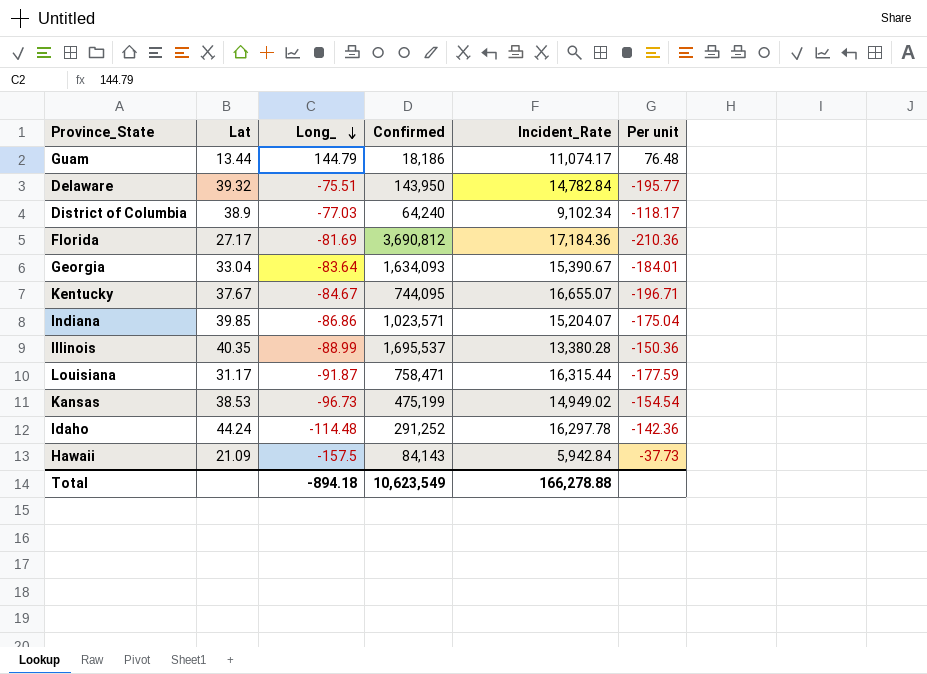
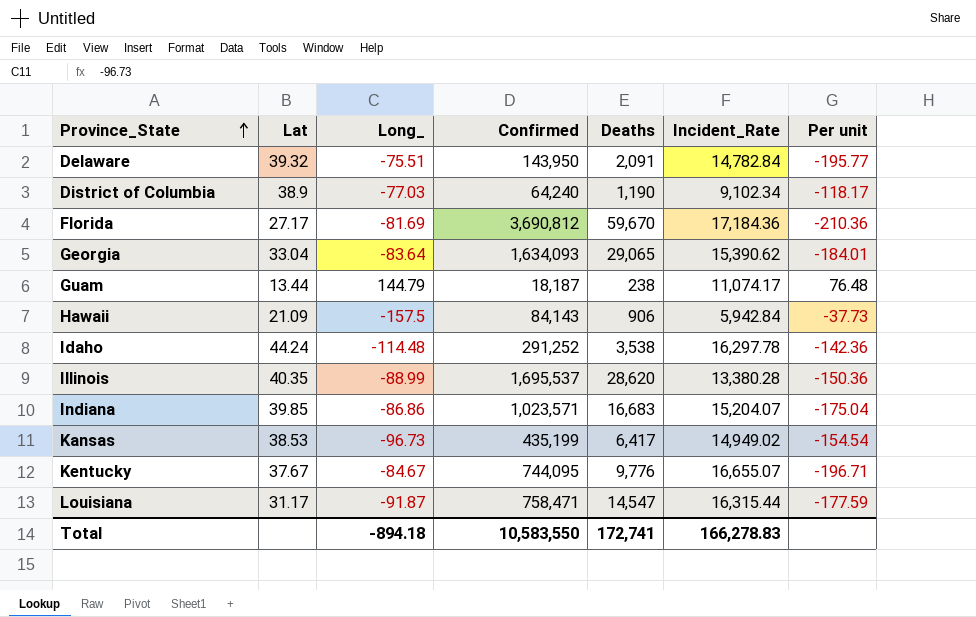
row order: Long_ descending -> Province_State ascending
column Deaths | position: none -> 5
Georgia | Incident_Rate: 15,390.67 -> 15,390.62
Guam | Confirmed: 18,186 -> 18,187
Kansas | Confirmed: 475,199 -> 435,199
Total | Confirmed: 10,623,549 -> 10,583,550
Total | Incident_Rate: 166,278.88 -> 166,278.83

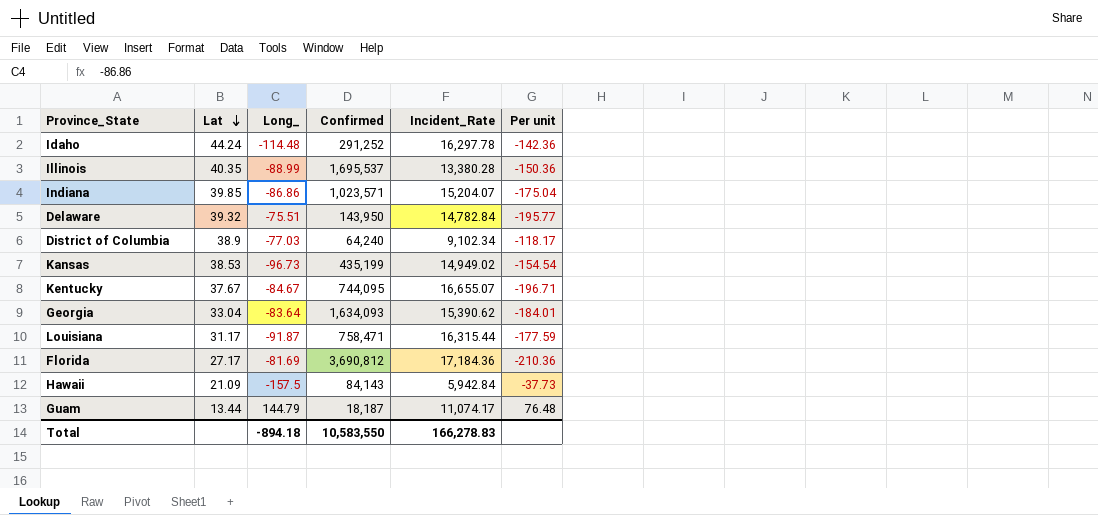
row order: Province_State ascending -> Lat descending
column Deaths | position: 5 -> none

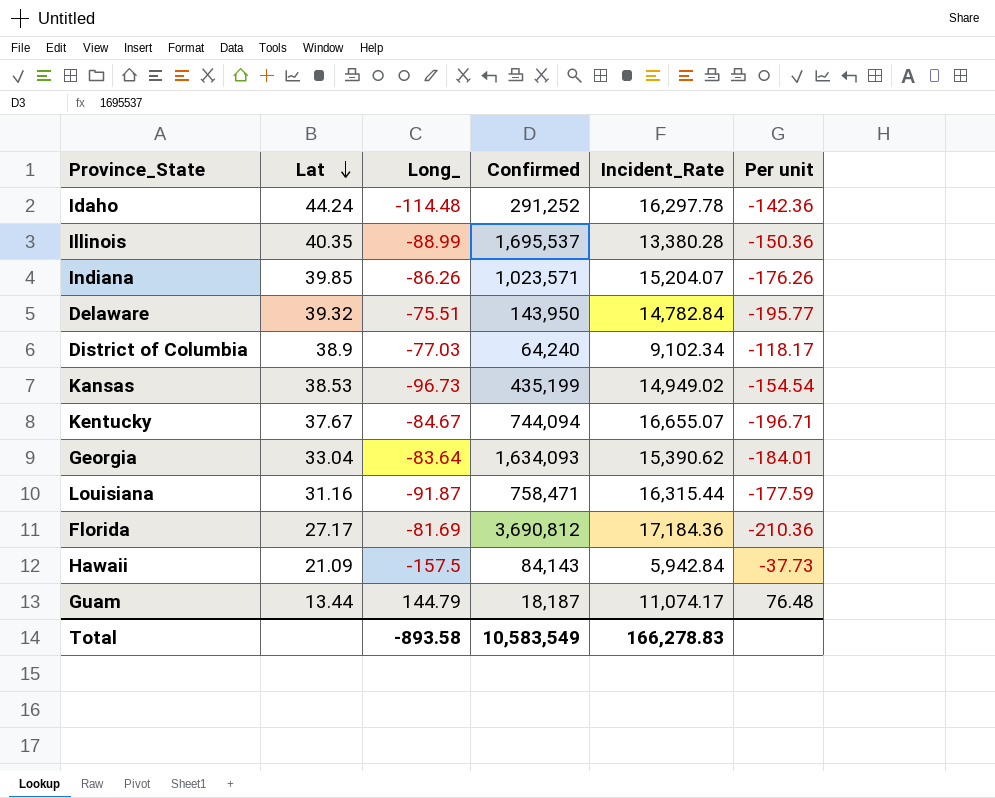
Indiana | Long_: -86.86 -> -86.26
Indiana | Per unit: -175.04 -> -176.26
Kentucky | Confirmed: 744,095 -> 744,094
Louisiana | Lat: 31.17 -> 31.16
Total | Long_: -894.18 -> -893.58
Total | Confirmed: 10,583,550 -> 10,583,549

